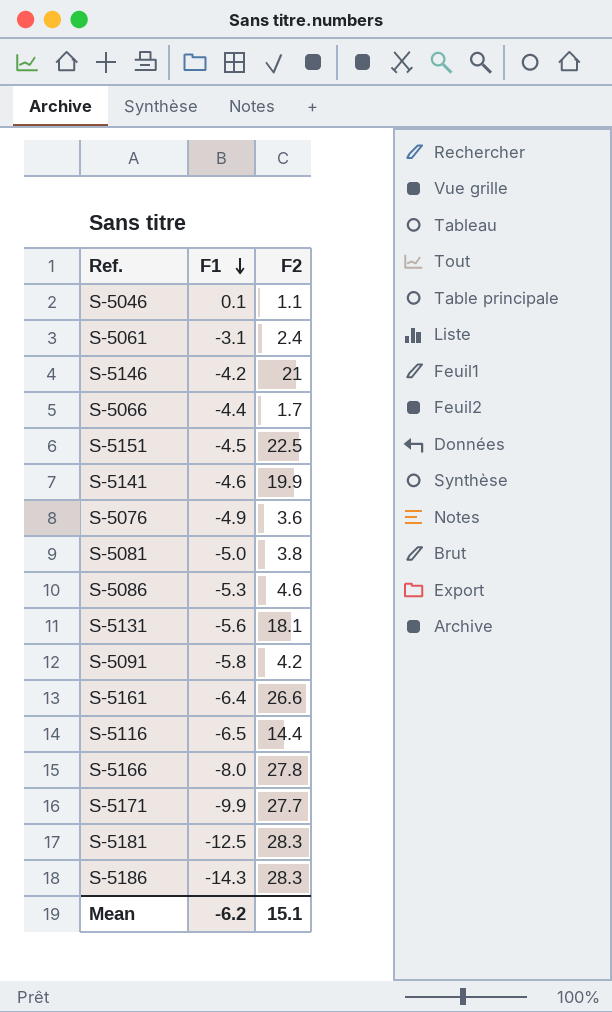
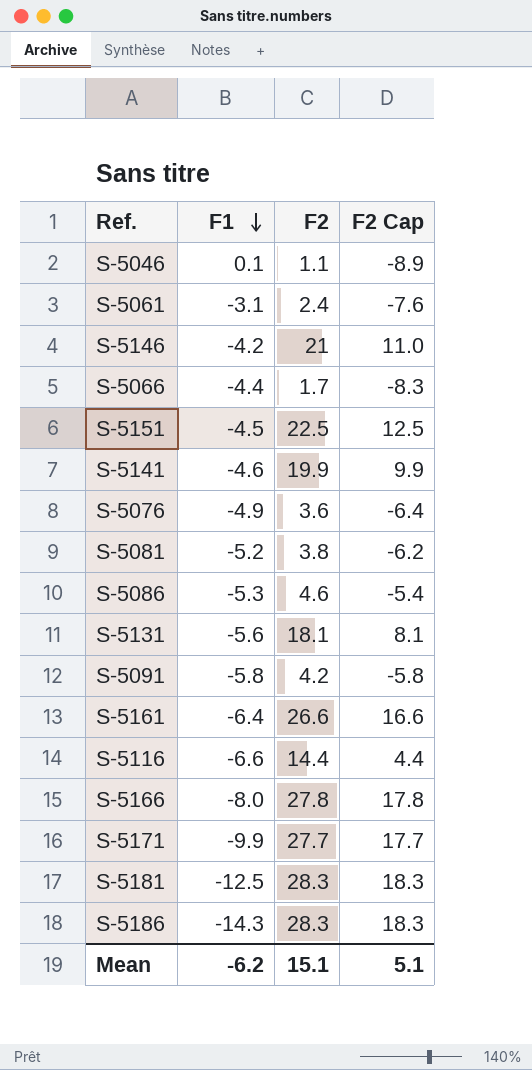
column F2 Cap | formula: none -> [F2] - 10
S-5081 | F1: -5.0 -> -5.2
S-5116 | F1: -6.5 -> -6.6

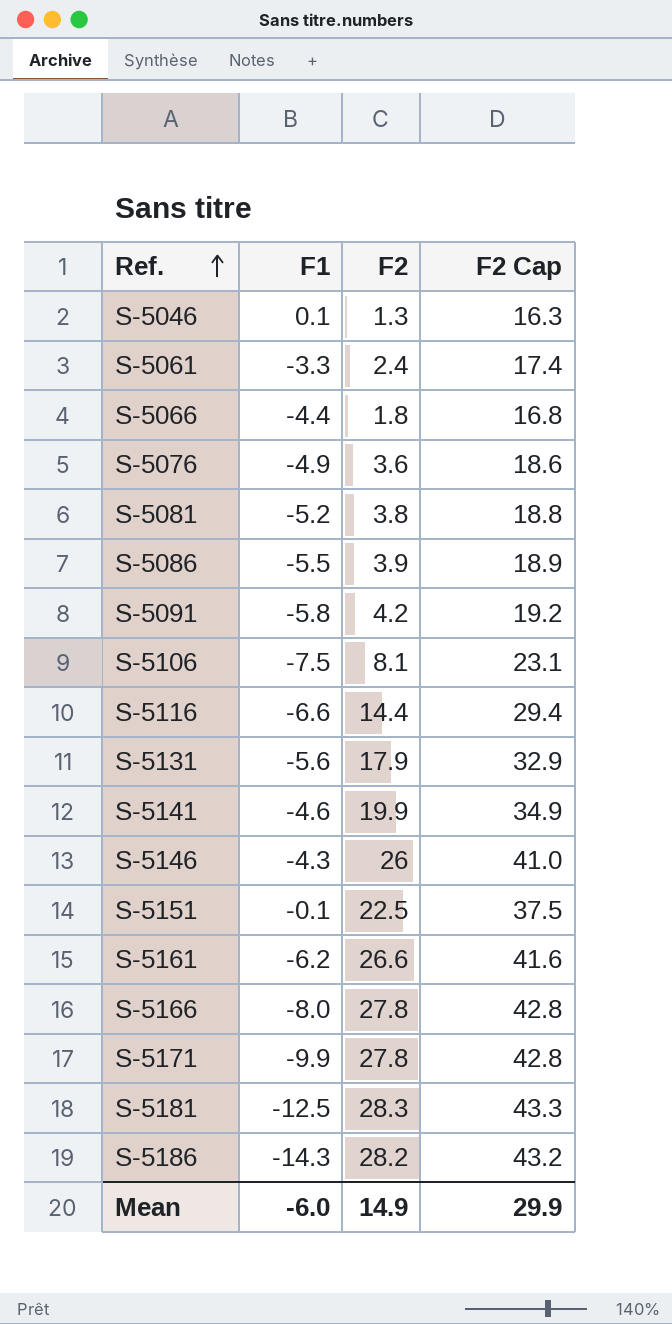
row order: F1 descending -> Ref. ascending
column F2 Cap | formula: [F2] - 10 -> [F2] + 15
S-5046 | F2: 1.1 -> 1.3
S-5061 | F1: -3.1 -> -3.3
S-5066 | F2: 1.7 -> 1.8
S-5086 | F1: -5.3 -> -5.5
S-5086 | F2: 4.6 -> 3.9
row S-5106: none -> -7.5 | 8.1 | 23.1
S-5131 | F2: 18.1 -> 17.9
S-5146 | F1: -4.2 -> -4.3
S-5146 | F2: 21 -> 26
S-5151 | F1: -4.5 -> -0.1
S-5161 | F1: -6.4 -> -6.2
S-5171 | F2: 27.7 -> 27.8
S-5186 | F2: 28.3 -> 28.2
Mean | F1: -6.2 -> -6.0
Mean | F2: 15.1 -> 14.9
Mean | F2 Cap: 5.1 -> 29.9

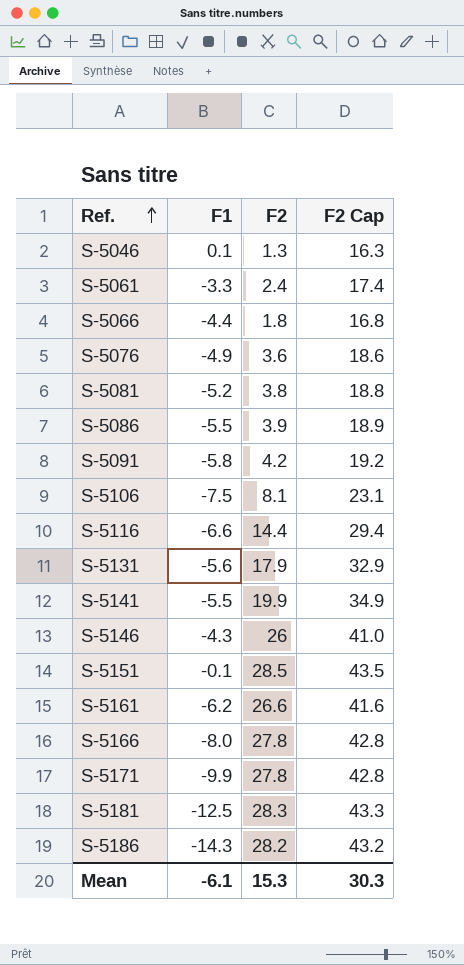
S-5141 | F1: -4.6 -> -5.5
S-5151 | F2: 22.5 -> 28.5
S-5151 | F2 Cap: 37.5 -> 43.5
Mean | F1: -6.0 -> -6.1
Mean | F2: 14.9 -> 15.3
Mean | F2 Cap: 29.9 -> 30.3

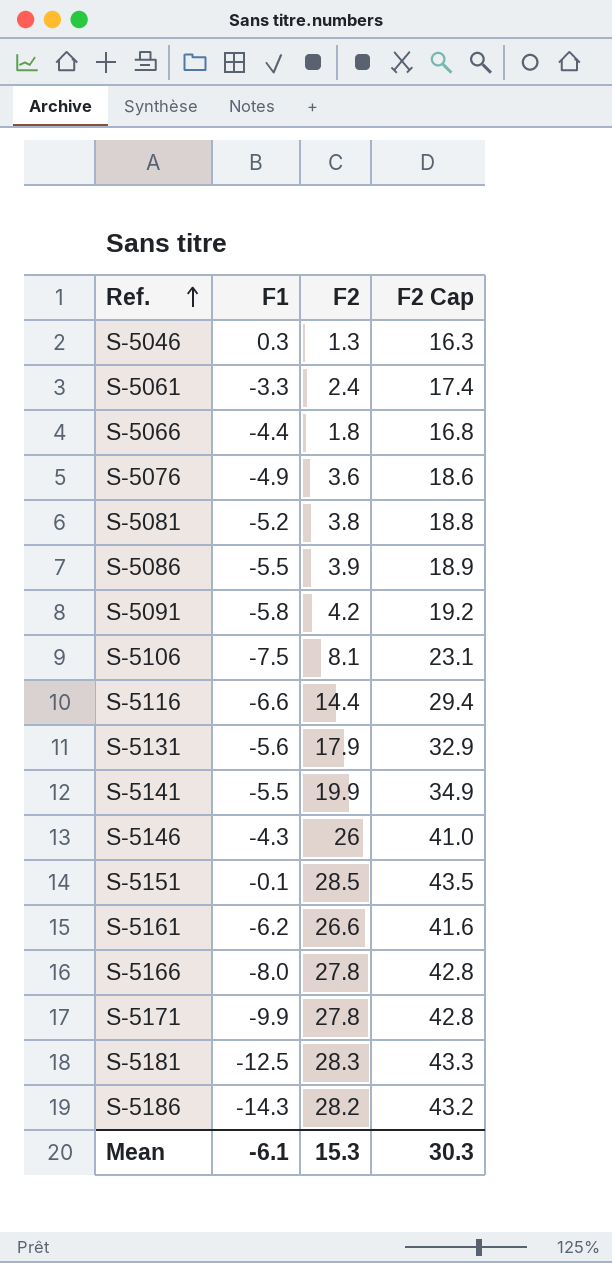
S-5046 | F1: 0.1 -> 0.3

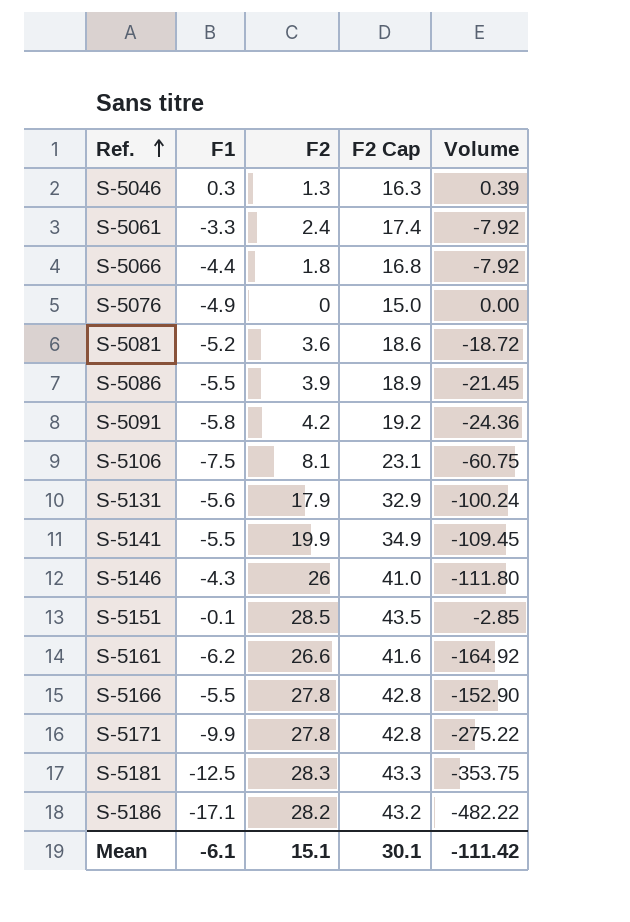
column Volume | formula: none -> [F1] * [F2]
row S-5116: -6.6 | 14.4 | 29.4 -> none
S-5076 | F2: 3.6 -> 0
S-5076 | F2 Cap: 18.6 -> 15.0
S-5081 | F2: 3.8 -> 3.6
S-5081 | F2 Cap: 18.8 -> 18.6
S-5166 | F1: -8.0 -> -5.5
S-5186 | F1: -14.3 -> -17.1
Mean | F2: 15.3 -> 15.1
Mean | F2 Cap: 30.3 -> 30.1

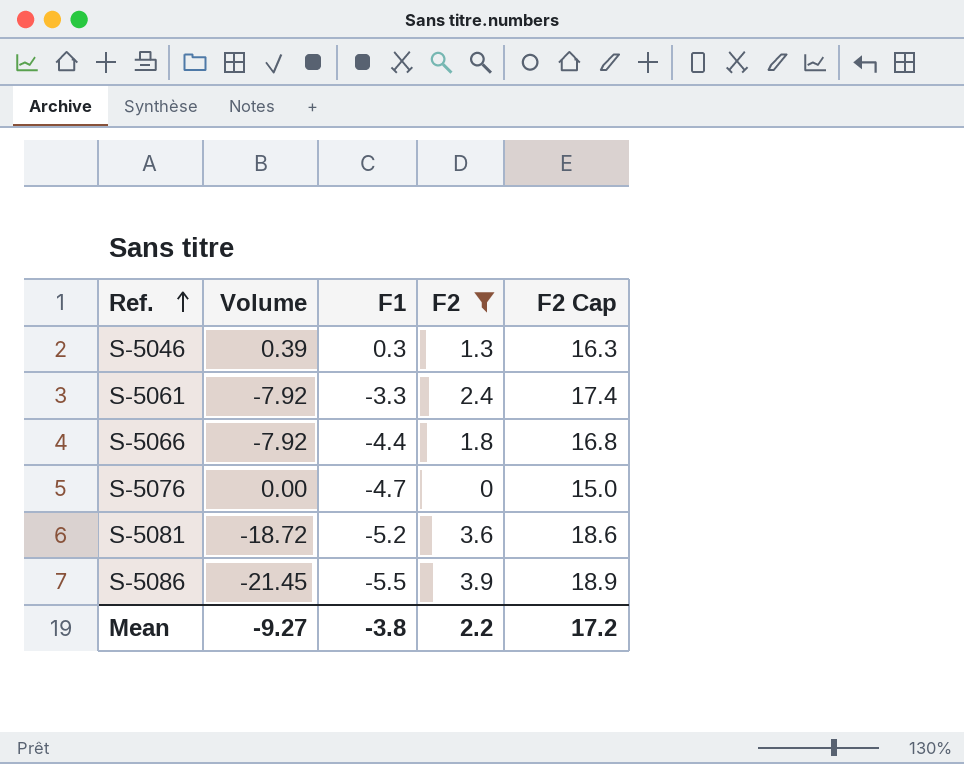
filter: none -> F2 <= 3.9
column Volume | position: 5 -> 2
S-5076 | F1: -4.9 -> -4.7
Mean | Volume: -111.42 -> -9.27
Mean | F1: -6.1 -> -3.8
Mean | F2: 15.1 -> 2.2
Mean | F2 Cap: 30.1 -> 17.2

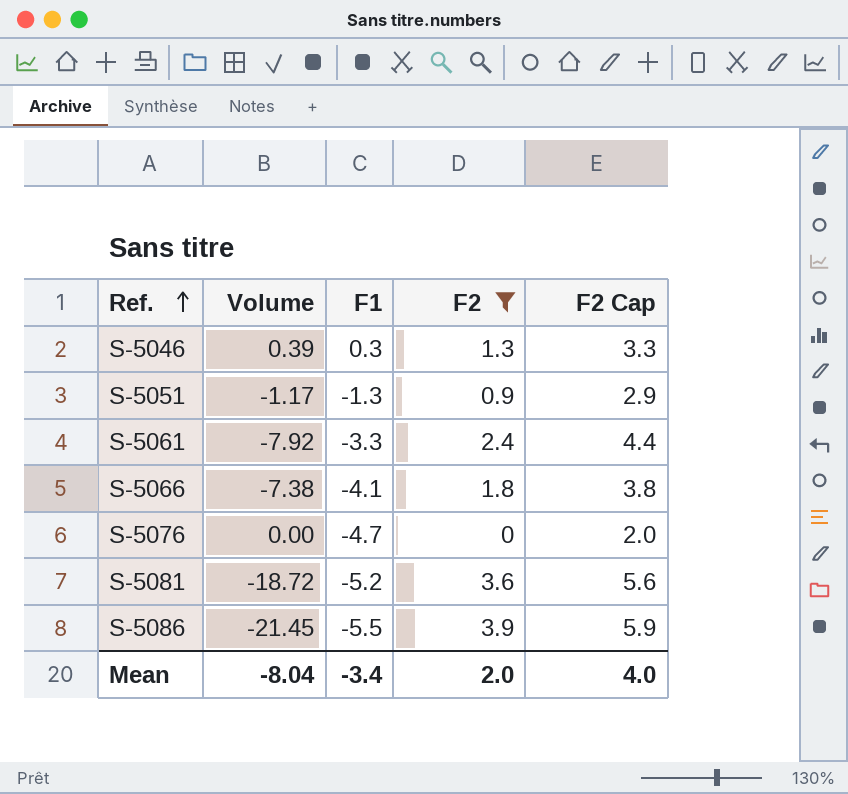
column F2 Cap | formula: [F2] + 15 -> [F2] + 2
row S-5051: none -> -1.17 | -1.3 | 0.9 | 2.9
S-5066 | Volume: -7.92 -> -7.38
S-5066 | F1: -4.4 -> -4.1
Mean | Volume: -9.27 -> -8.04
Mean | F1: -3.8 -> -3.4
Mean | F2: 2.2 -> 2.0
Mean | F2 Cap: 17.2 -> 4.0

